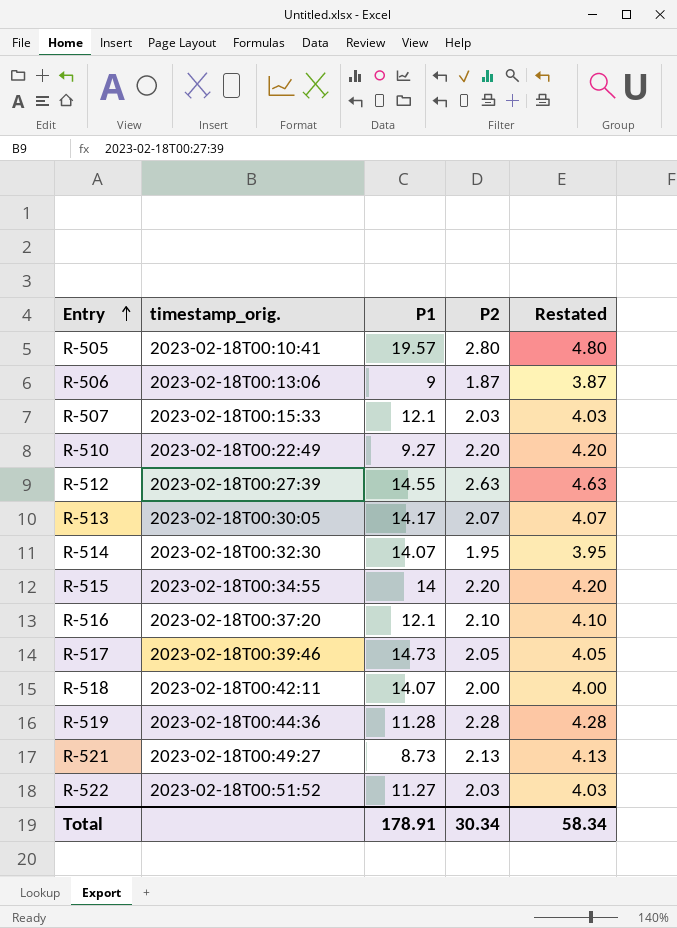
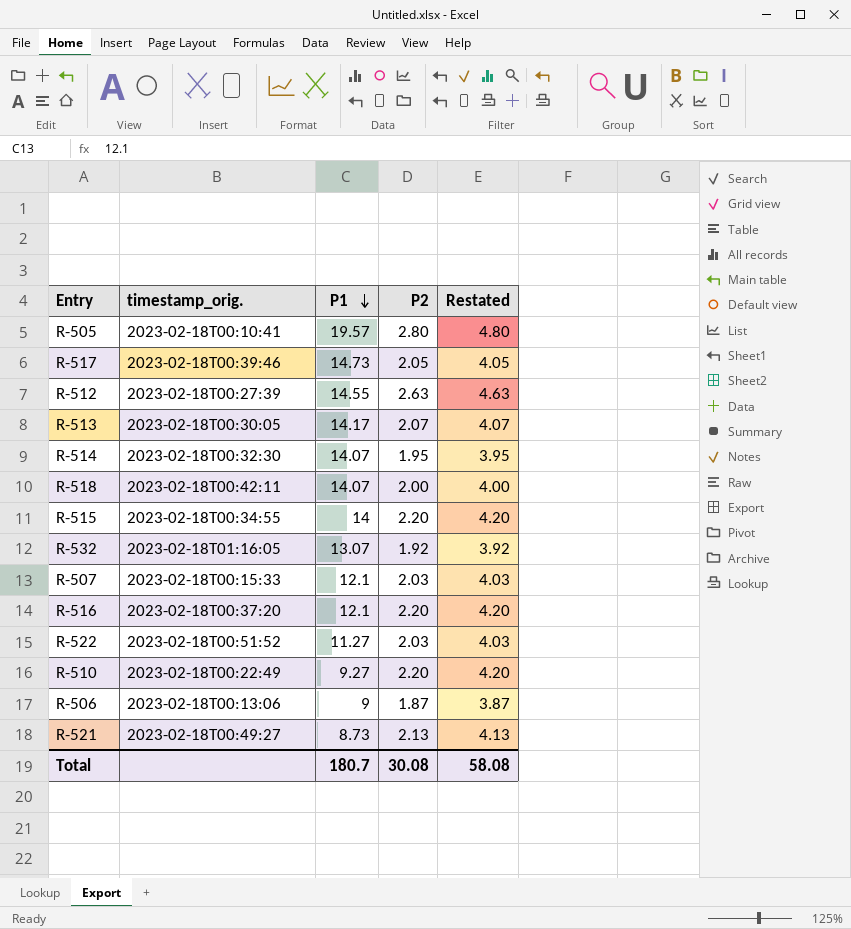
row order: Entry ascending -> P1 descending
row R-519: 2023-02-18T00:44:36 | 11.28 | 2.28 | 4.28 -> none
row R-532: none -> 2023-02-18T01:16:05 | 13.07 | 1.92 | 3.92
R-516 | P2: 2.10 -> 2.20
R-516 | Restated: 4.10 -> 4.20
Total | P1: 178.91 -> 180.7
Total | P2: 30.34 -> 30.08
Total | Restated: 58.34 -> 58.08

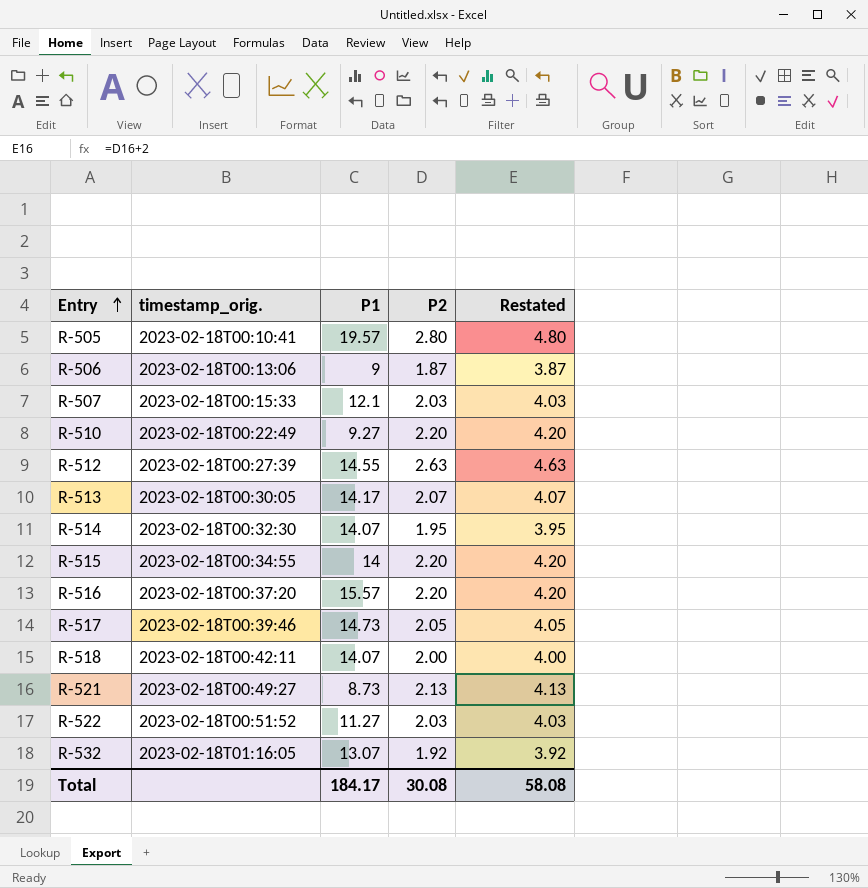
row order: P1 descending -> Entry ascending
R-516 | P1: 12.1 -> 15.57
Total | P1: 180.7 -> 184.17

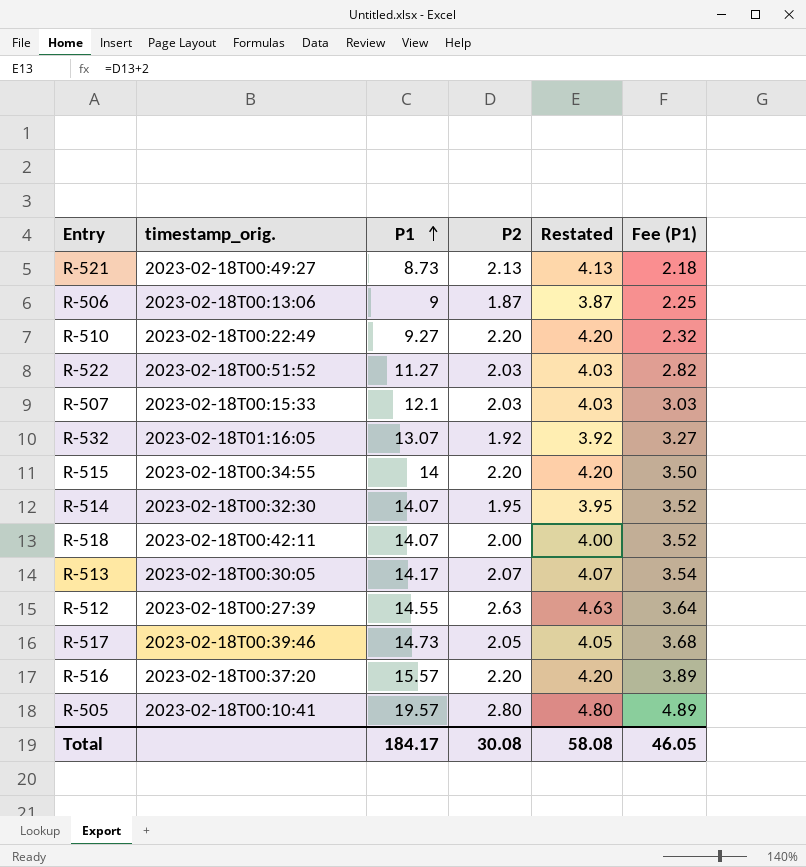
row order: Entry ascending -> P1 ascending
column Fee (P1) | formula: none -> [P1] * 0.25

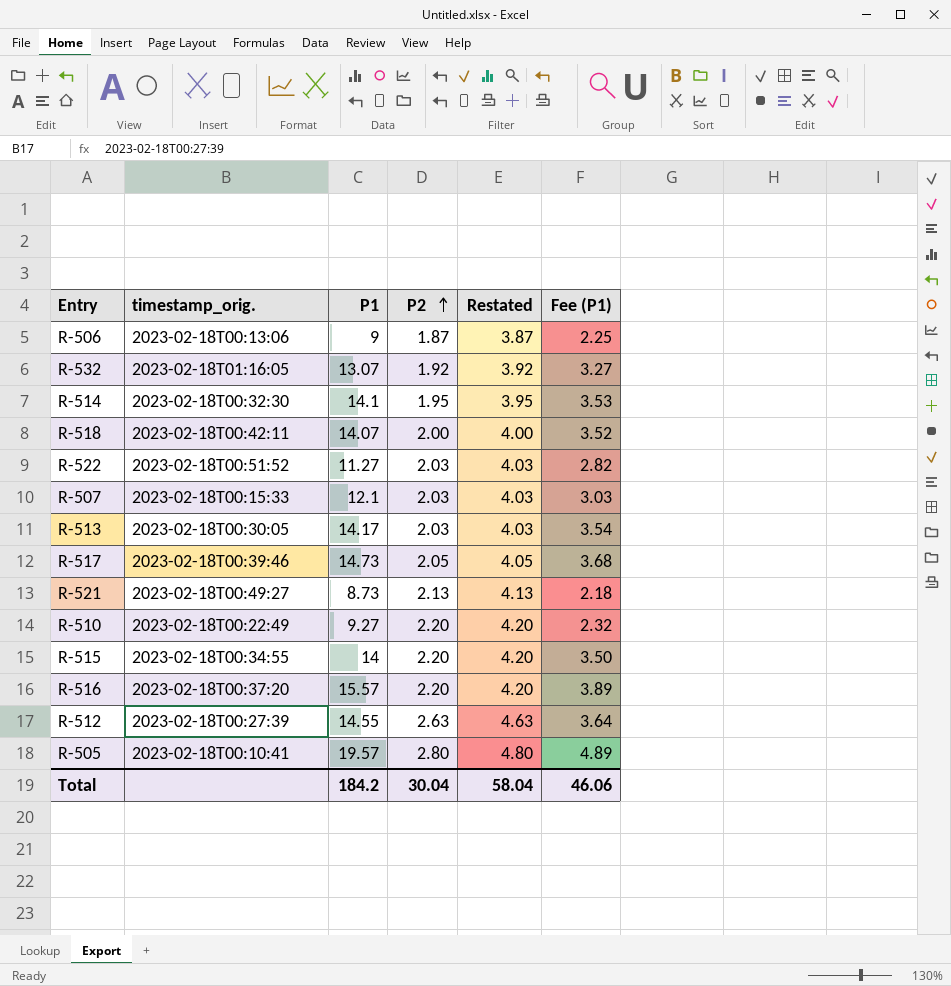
row order: P1 ascending -> P2 ascending
R-514 | P1: 14.07 -> 14.1
R-514 | Fee (P1): 3.52 -> 3.53
R-513 | P2: 2.07 -> 2.03
R-513 | Restated: 4.07 -> 4.03
Total | P1: 184.17 -> 184.2
Total | P2: 30.08 -> 30.04
Total | Restated: 58.08 -> 58.04
Total | Fee (P1): 46.05 -> 46.06

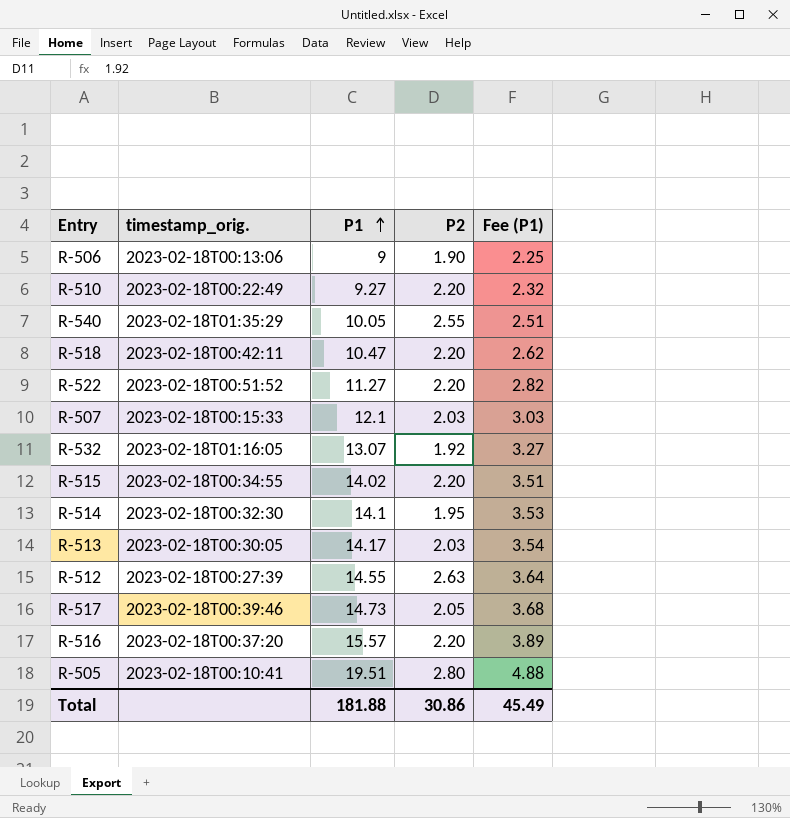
row order: P2 ascending -> P1 ascending
column Restated | formula: [P2] + 2 -> none
row R-521: 2023-02-18T00:49:27 | 8.73 | 2.13 | 4.13 | 2.18 -> none
R-506 | P2: 1.87 -> 1.90
row R-540: none -> 2023-02-18T01:35:29 | 10.05 | 2.55 | 2.51
R-518 | P1: 14.07 -> 10.47
R-518 | P2: 2.00 -> 2.20
R-518 | Fee (P1): 3.52 -> 2.62
R-522 | P2: 2.03 -> 2.20
R-515 | P1: 14 -> 14.02
R-515 | Fee (P1): 3.50 -> 3.51
R-505 | P1: 19.57 -> 19.51
R-505 | Fee (P1): 4.89 -> 4.88
Total | P1: 184.2 -> 181.88
Total | P2: 30.04 -> 30.86
Total | Fee (P1): 46.06 -> 45.49

